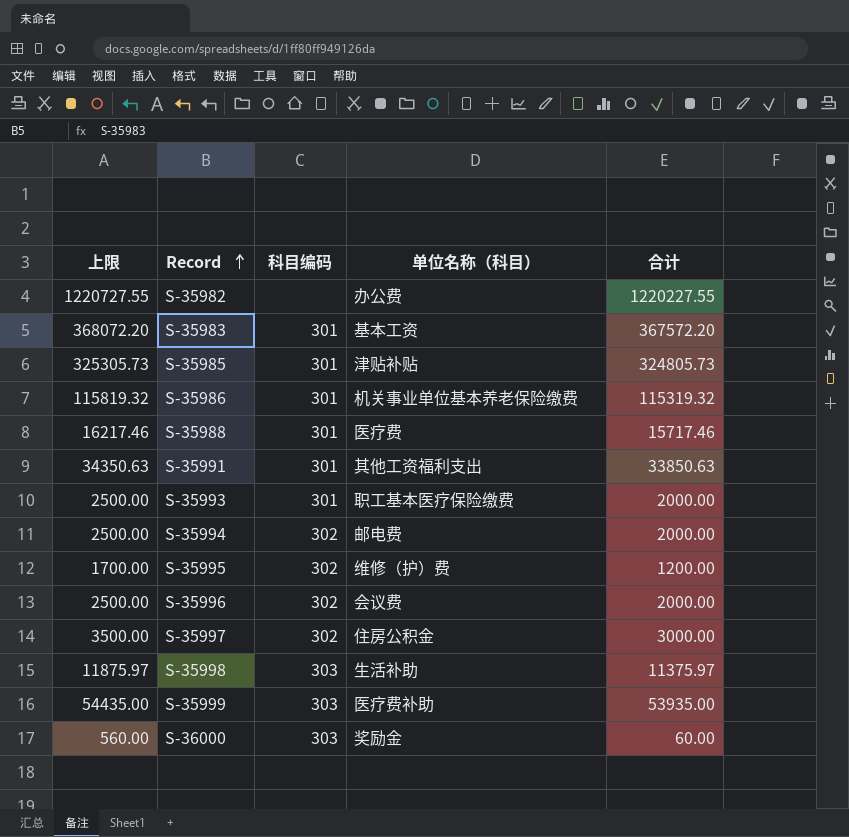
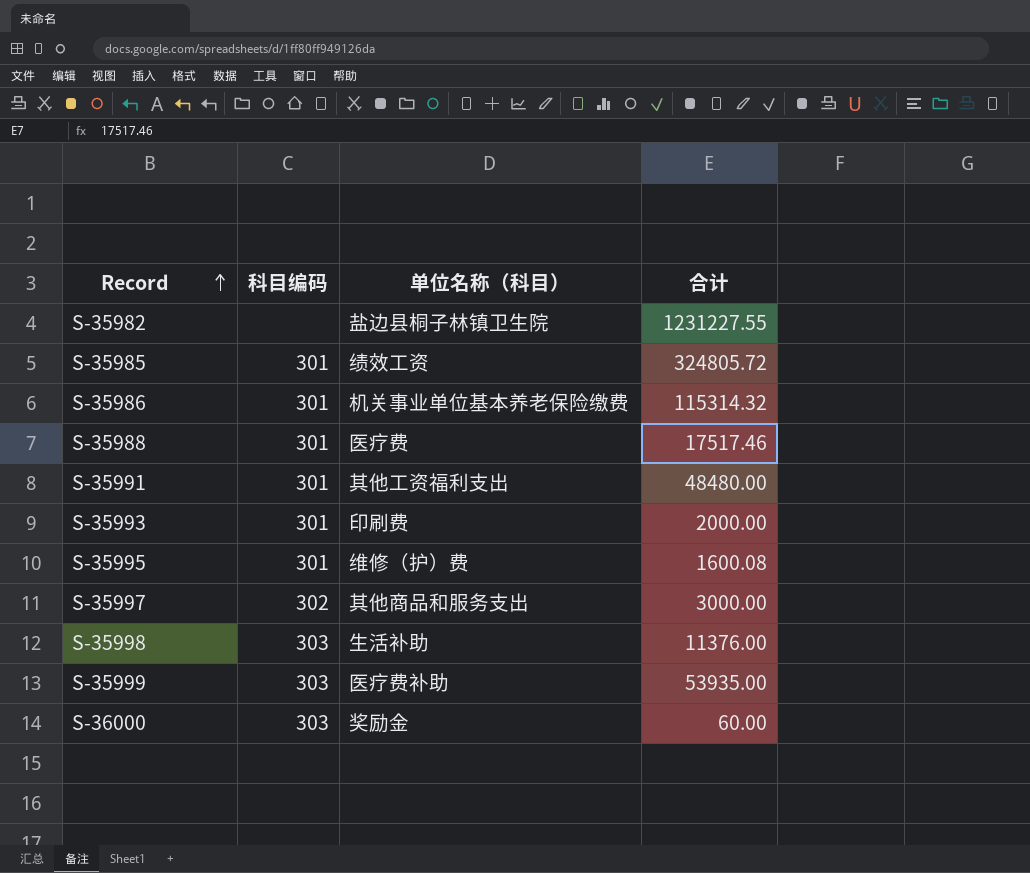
column 上限 | formula: [合计] + 500 -> none
row S-35983: 368072.20 | 301 | 基本工资 | 367572.20 -> none
row S-35994: 2500.00 | 302 | 邮电费 | 2000.00 -> none
row S-35996: 2500.00 | 302 | 会议费 | 2000.00 -> none
S-35982 | 单位名称（科目）: 办公费 -> 盐边县桐子林镇卫生院
S-35982 | 合计: 1220227.55 -> 1231227.55
S-35985 | 单位名称（科目）: 津贴补贴 -> 绩效工资
S-35985 | 合计: 324805.73 -> 324805.72
S-35986 | 合计: 115319.32 -> 115314.32
S-35988 | 合计: 15717.46 -> 17517.46
S-35991 | 合计: 33850.63 -> 48480.00
S-35993 | 单位名称（科目）: 职工基本医疗保险缴费 -> 印刷费
S-35995 | 科目编码: 302 -> 301
S-35995 | 合计: 1200.00 -> 1600.08
S-35997 | 单位名称（科目）: 住房公积金 -> 其他商品和服务支出
S-35998 | 合计: 11375.97 -> 11376.00

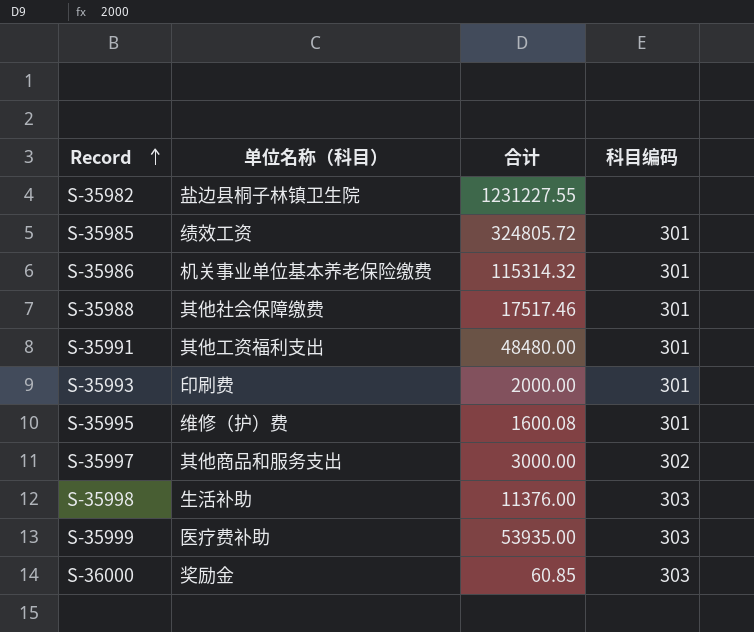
column 科目编码 | position: 2 -> 4
S-35988 | 单位名称（科目）: 医疗费 -> 其他社会保障缴费
S-36000 | 合计: 60.00 -> 60.85

